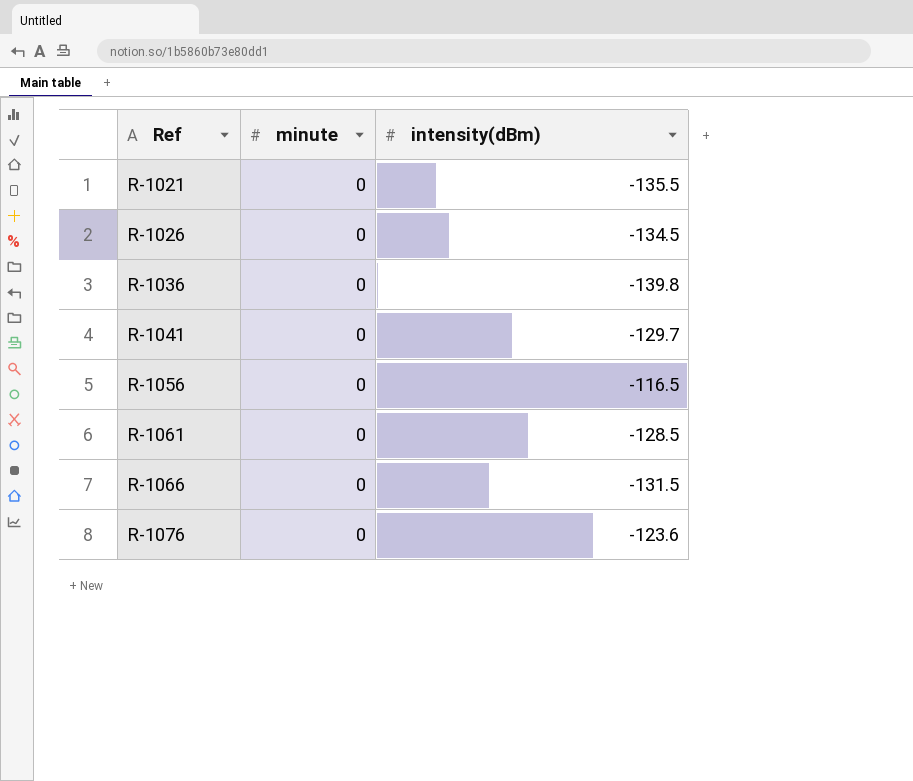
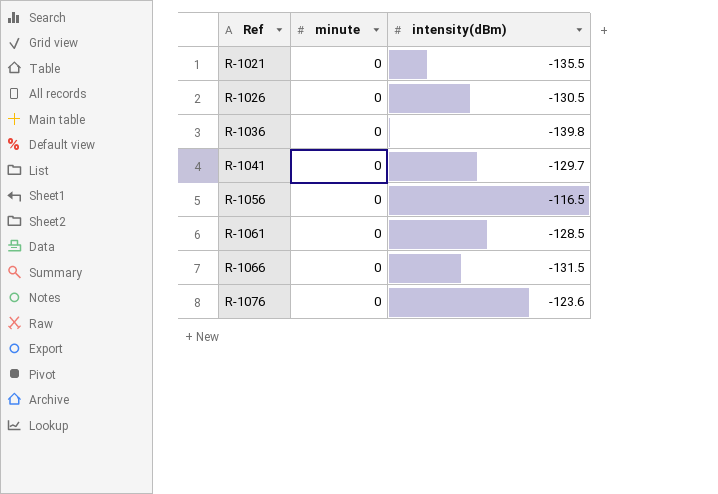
R-1026 | intensity(dBm): -134.5 -> -130.5

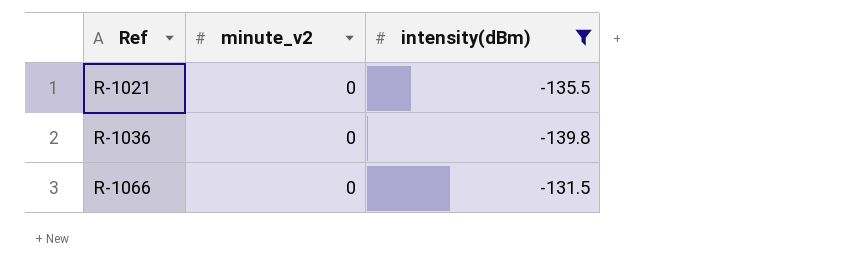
filter: none -> intensity(dBm) <= -131.5
column name: minute -> minute_v2

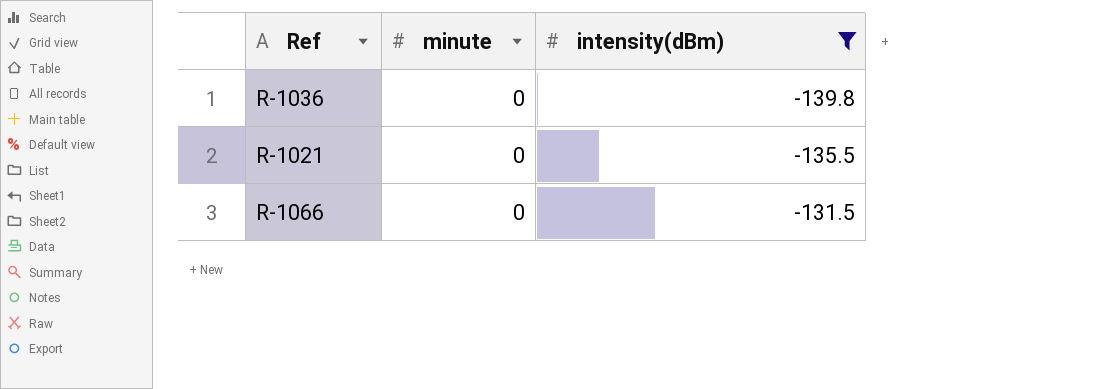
row order: Ref ascending -> intensity(dBm) ascending
column name: minute_v2 -> minute

